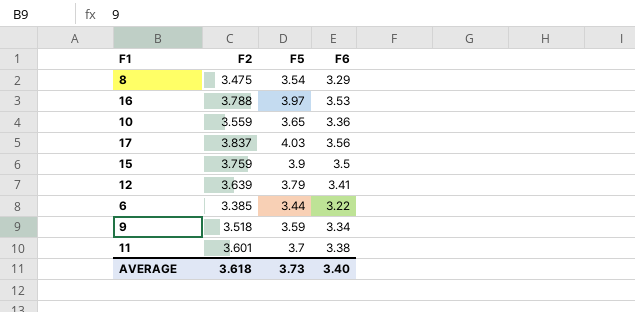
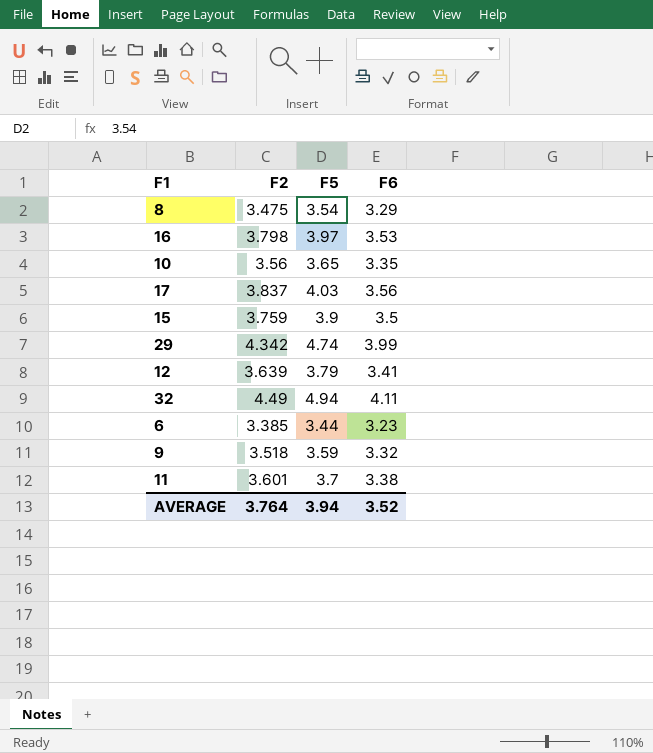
16 | F2: 3.788 -> 3.798
10 | F2: 3.559 -> 3.56
10 | F6: 3.36 -> 3.35
row 29: none -> 4.342 | 4.74 | 3.99
row 32: none -> 4.49 | 4.94 | 4.11
6 | F6: 3.22 -> 3.23
9 | F6: 3.34 -> 3.32
AVERAGE | F2: 3.618 -> 3.764
AVERAGE | F5: 3.73 -> 3.94
AVERAGE | F6: 3.40 -> 3.52

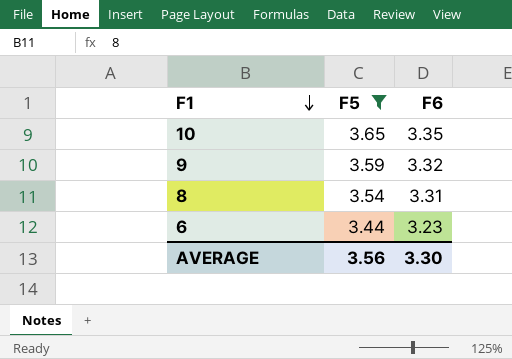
filter: none -> F5 <= 3.65
row order: none -> F1 descending
column F2 | position: 2 -> none
8 | F6: 3.29 -> 3.31
AVERAGE | F5: 3.94 -> 3.56
AVERAGE | F6: 3.52 -> 3.30

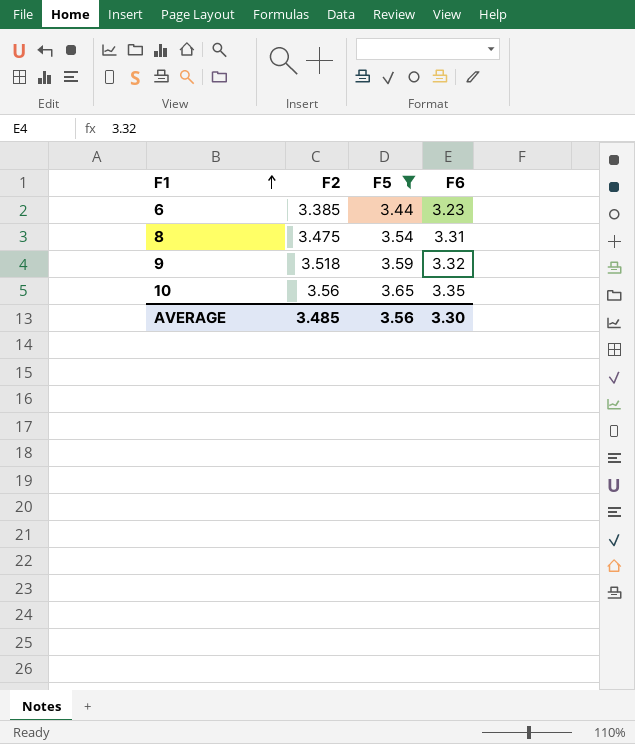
row order: F1 descending -> F1 ascending
column F2 | position: none -> 2

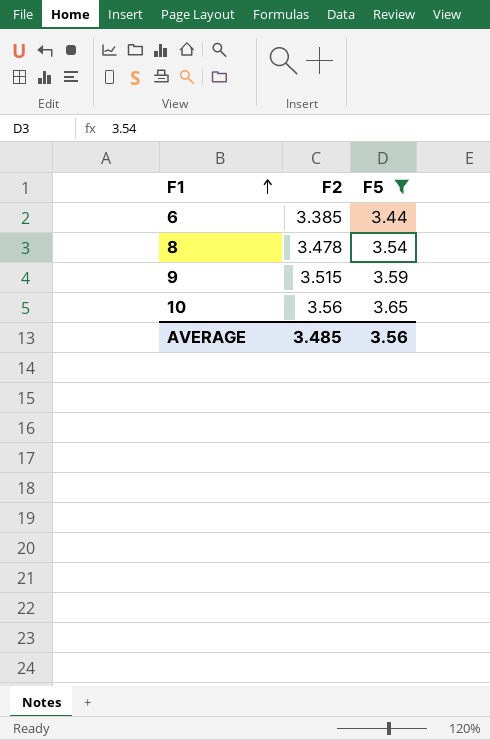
column F6 | position: 4 -> none
8 | F2: 3.475 -> 3.478
9 | F2: 3.518 -> 3.515

